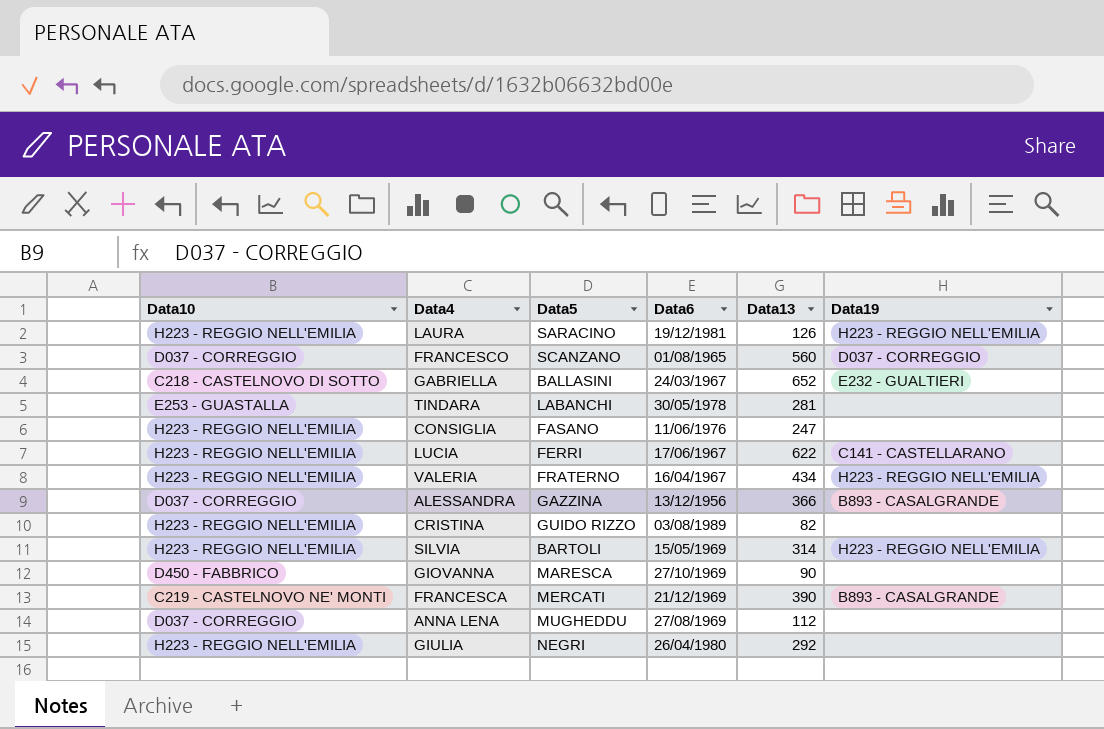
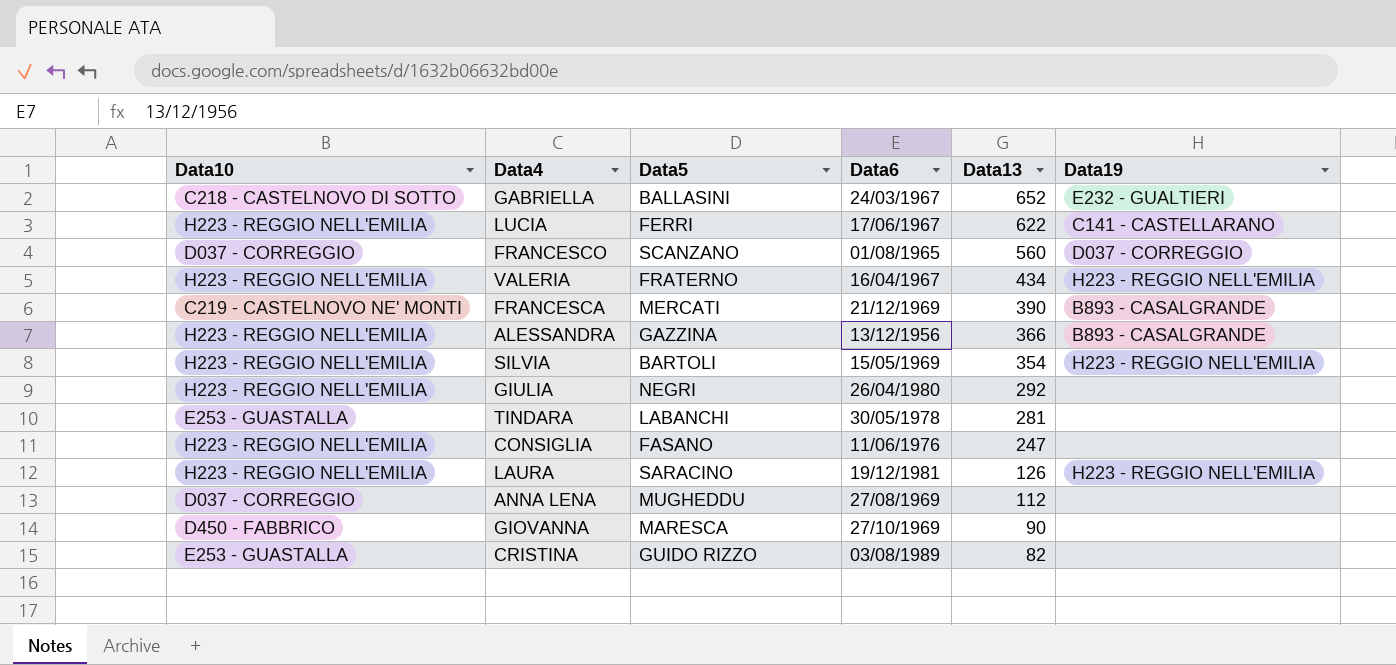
row order: none -> Data13 descending
ALESSANDRA | Data10: D037 - CORREGGIO -> H223 - REGGIO NELL'EMILIA
SILVIA | Data13: 314 -> 354
CRISTINA | Data10: H223 - REGGIO NELL'EMILIA -> E253 - GUASTALLA

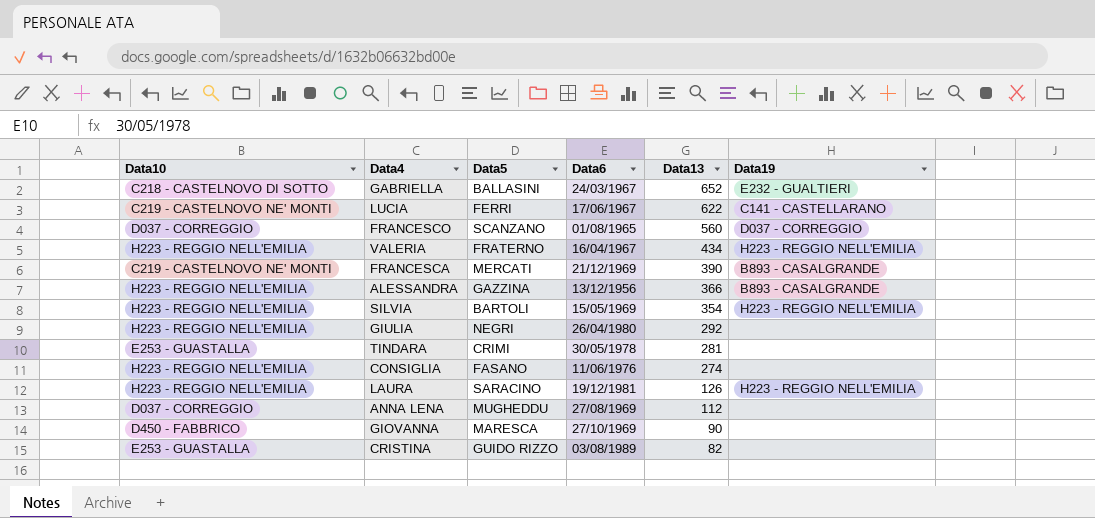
LUCIA | Data10: H223 - REGGIO NELL'EMILIA -> C219 - CASTELNOVO NE' MONTI
TINDARA | Data5: LABANCHI -> CRIMI
CONSIGLIA | Data13: 247 -> 274

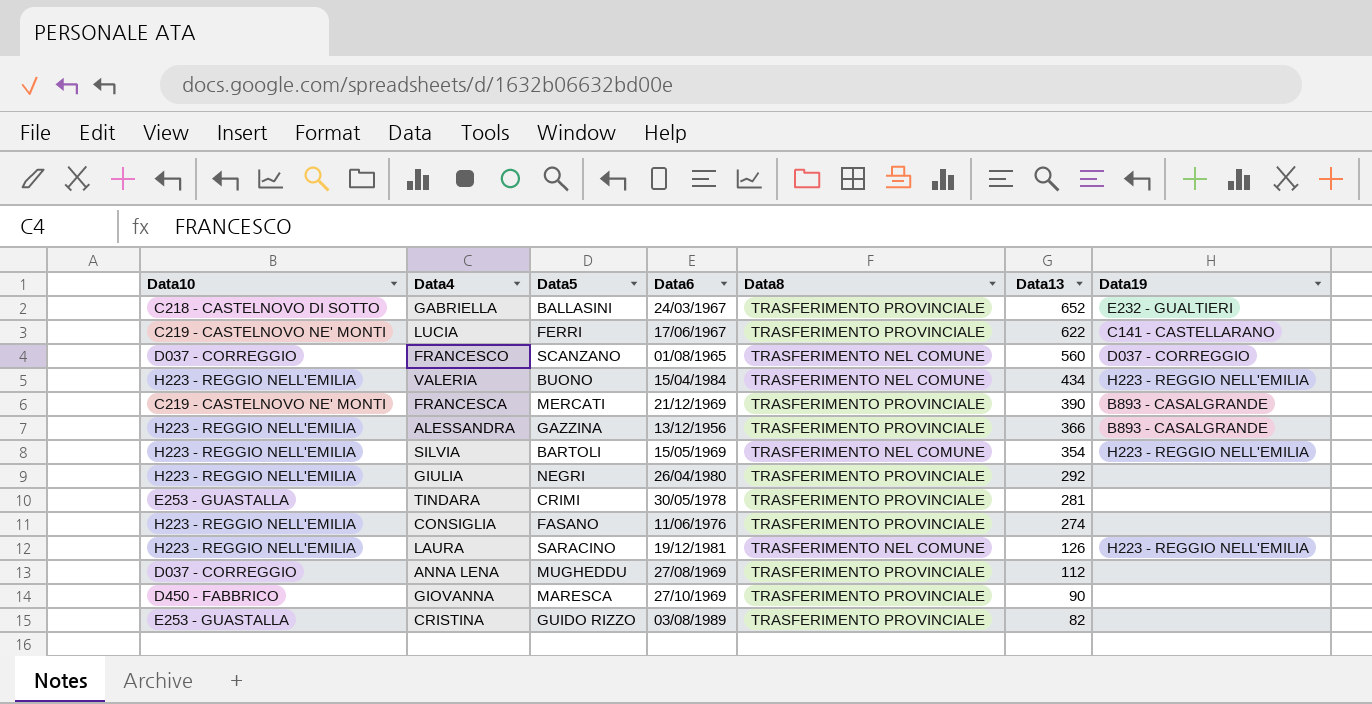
column Data8 | position: none -> 5
VALERIA | Data5: FRATERNO -> BUONO
VALERIA | Data6: 16/04/1967 -> 15/04/1984

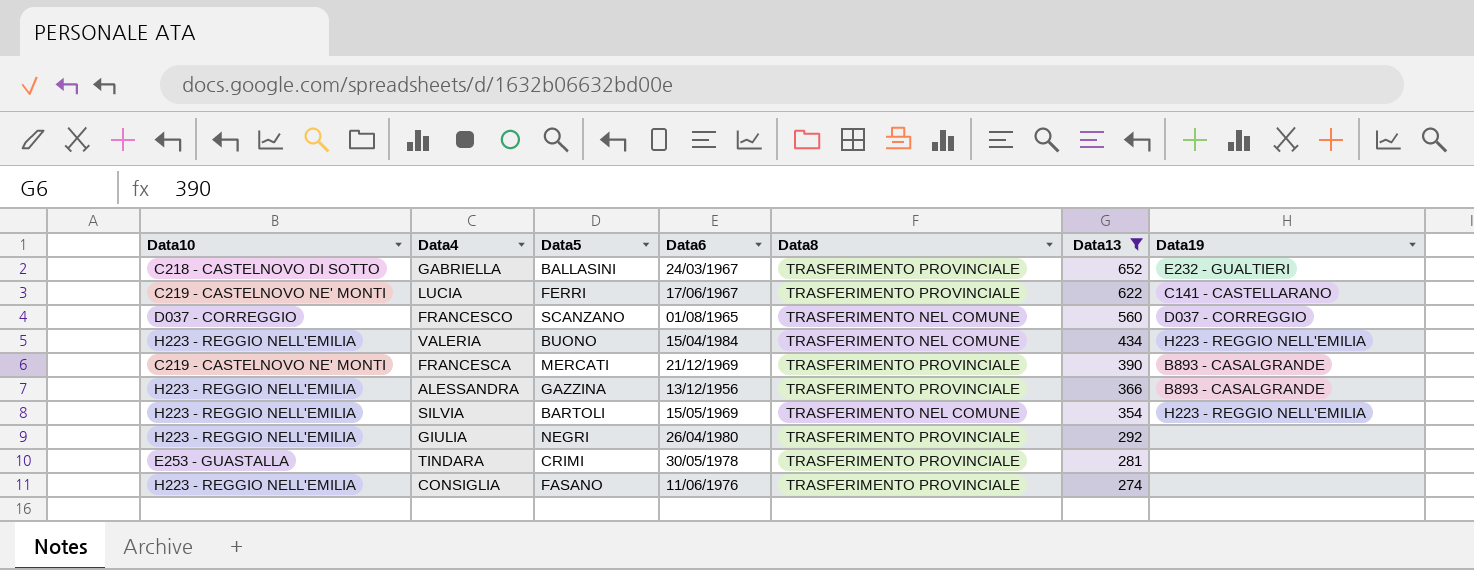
filter: none -> Data13 >= 274

